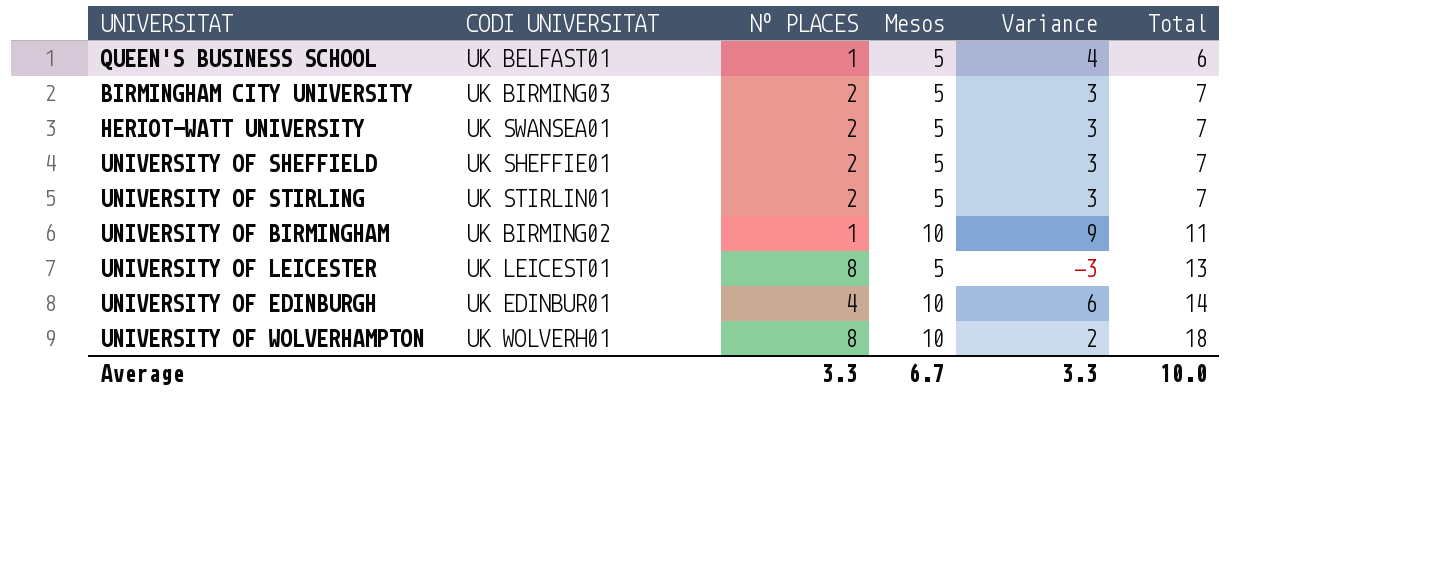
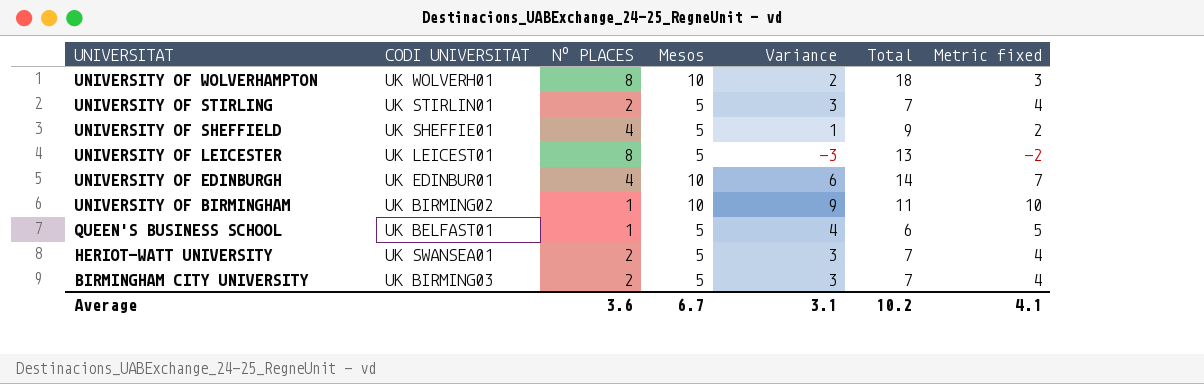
row order: Total ascending -> UNIVERSITAT descending
column Metric fixed | formula: none -> [Variance] + 1
UNIVERSITY OF SHEFFIELD | Nº PLACES: 2 -> 4
UNIVERSITY OF SHEFFIELD | Variance: 3 -> 1
UNIVERSITY OF SHEFFIELD | Total: 7 -> 9
Average | Nº PLACES: 3.3 -> 3.6
Average | Variance: 3.3 -> 3.1
Average | Total: 10.0 -> 10.2

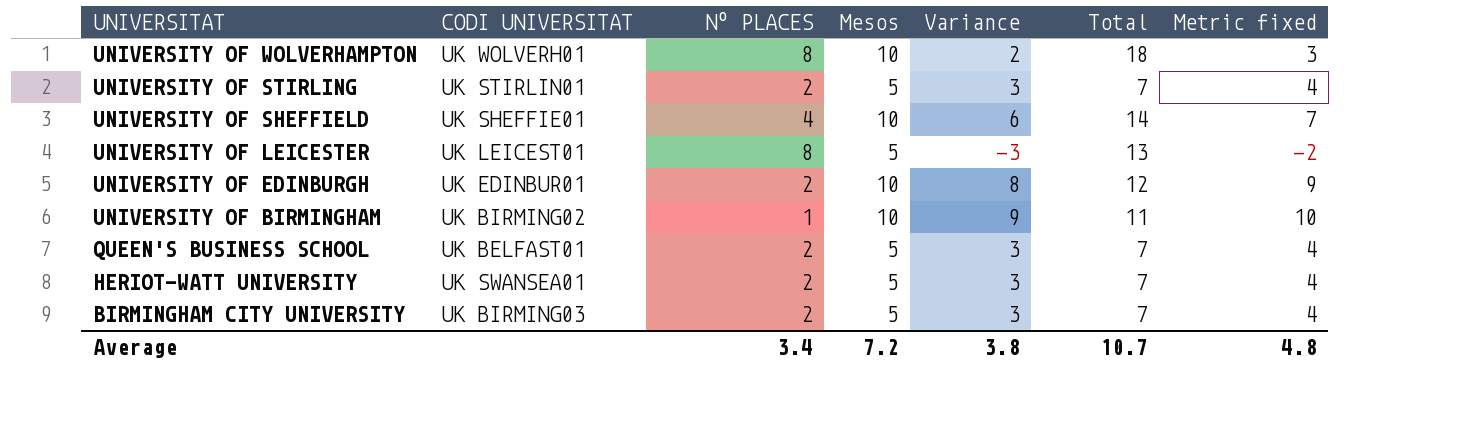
UNIVERSITY OF SHEFFIELD | Mesos: 5 -> 10
UNIVERSITY OF SHEFFIELD | Variance: 1 -> 6
UNIVERSITY OF SHEFFIELD | Total: 9 -> 14
UNIVERSITY OF SHEFFIELD | Metric fixed: 2 -> 7
UNIVERSITY OF EDINBURGH | Nº PLACES: 4 -> 2
UNIVERSITY OF EDINBURGH | Variance: 6 -> 8
UNIVERSITY OF EDINBURGH | Total: 14 -> 12
UNIVERSITY OF EDINBURGH | Metric fixed: 7 -> 9
QUEEN'S BUSINESS SCHOOL | Nº PLACES: 1 -> 2
QUEEN'S BUSINESS SCHOOL | Variance: 4 -> 3
QUEEN'S BUSINESS SCHOOL | Total: 6 -> 7
QUEEN'S BUSINESS SCHOOL | Metric fixed: 5 -> 4
Average | Nº PLACES: 3.6 -> 3.4
Average | Mesos: 6.7 -> 7.2
Average | Variance: 3.1 -> 3.8
Average | Total: 10.2 -> 10.7
Average | Metric fixed: 4.1 -> 4.8

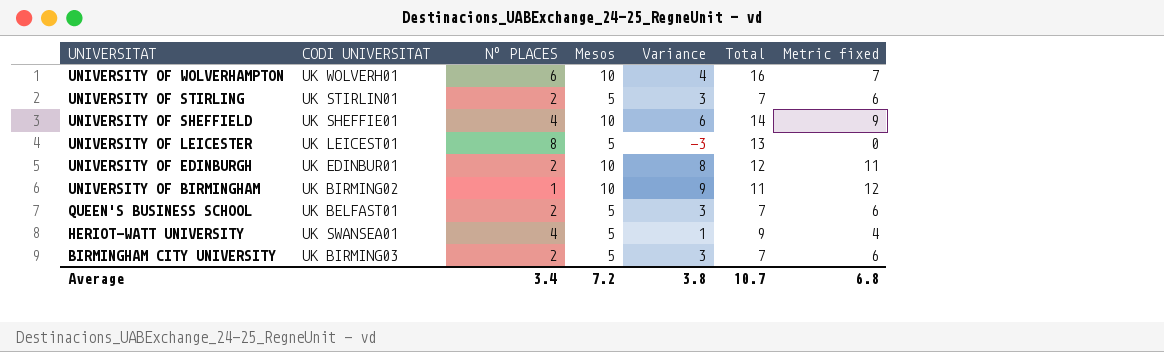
column Metric fixed | formula: [Variance] + 1 -> [Variance] + 3
UNIVERSITY OF WOLVERHAMPTON | Nº PLACES: 8 -> 6
UNIVERSITY OF WOLVERHAMPTON | Variance: 2 -> 4
UNIVERSITY OF WOLVERHAMPTON | Total: 18 -> 16
HERIOT-WATT UNIVERSITY | Nº PLACES: 2 -> 4
HERIOT-WATT UNIVERSITY | Variance: 3 -> 1
HERIOT-WATT UNIVERSITY | Total: 7 -> 9
Average | Metric fixed: 4.8 -> 6.8

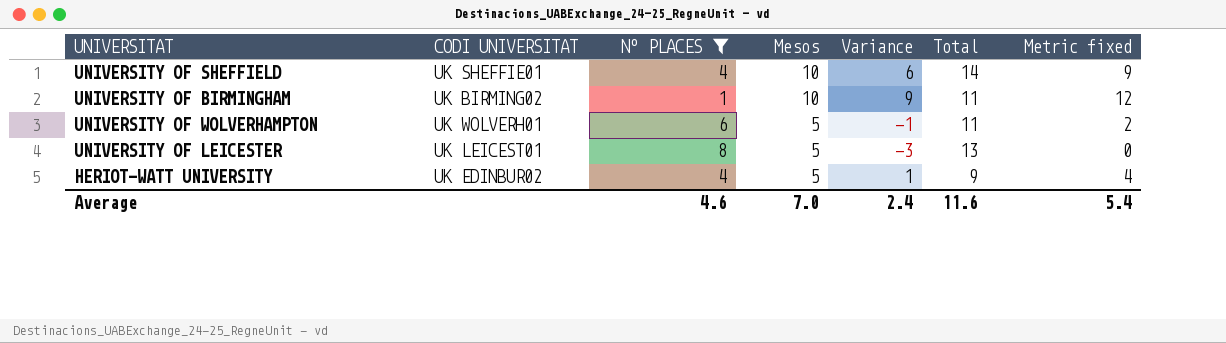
filter: none -> Nº PLACES != 2
row order: UNIVERSITAT descending -> Mesos descending
UNIVERSITY OF WOLVERHAMPTON | Mesos: 10 -> 5
UNIVERSITY OF WOLVERHAMPTON | Variance: 4 -> -1
UNIVERSITY OF WOLVERHAMPTON | Total: 16 -> 11
UNIVERSITY OF WOLVERHAMPTON | Metric fixed: 7 -> 2
HERIOT-WATT UNIVERSITY | CODI UNIVERSITAT: UK SWANSEA01 -> UK EDINBUR02
Average | Nº PLACES: 3.4 -> 4.6
Average | Mesos: 7.2 -> 7.0
Average | Variance: 3.8 -> 2.4
Average | Total: 10.7 -> 11.6
Average | Metric fixed: 6.8 -> 5.4

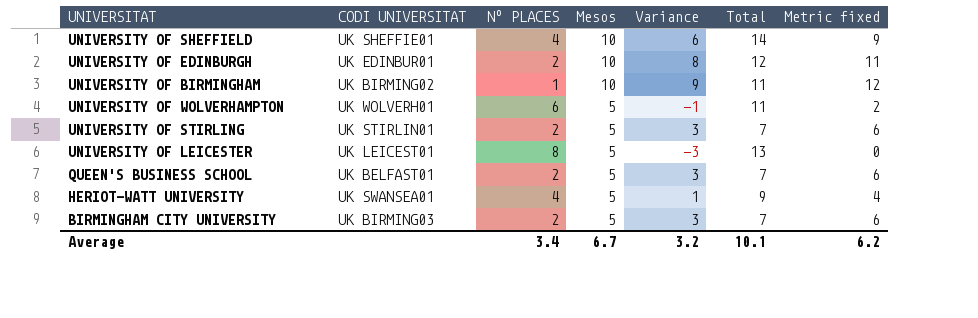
filter: Nº PLACES != 2 -> none
HERIOT-WATT UNIVERSITY | CODI UNIVERSITAT: UK EDINBUR02 -> UK SWANSEA01
Average | Nº PLACES: 4.6 -> 3.4
Average | Mesos: 7.0 -> 6.7
Average | Variance: 2.4 -> 3.2
Average | Total: 11.6 -> 10.1
Average | Metric fixed: 5.4 -> 6.2

